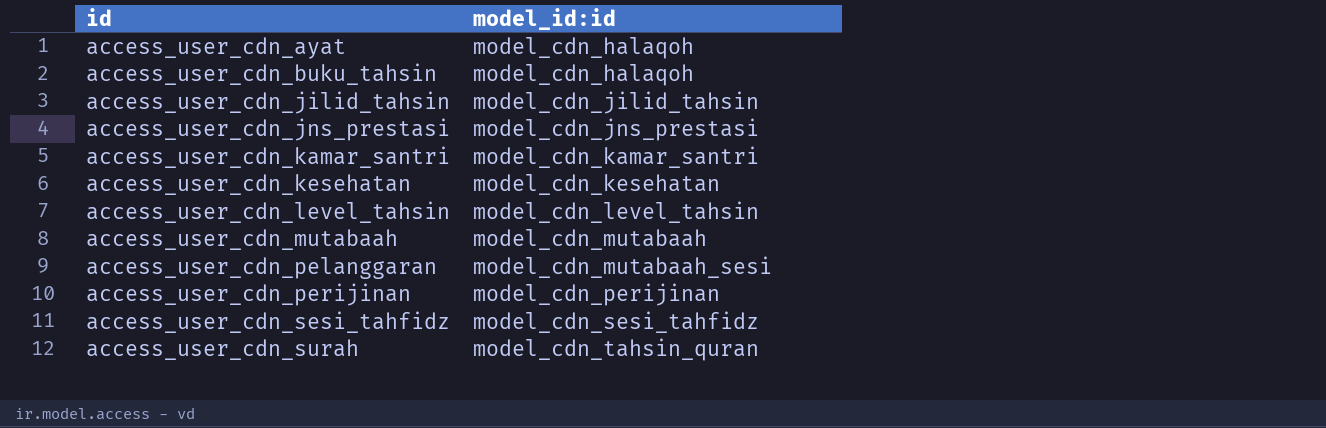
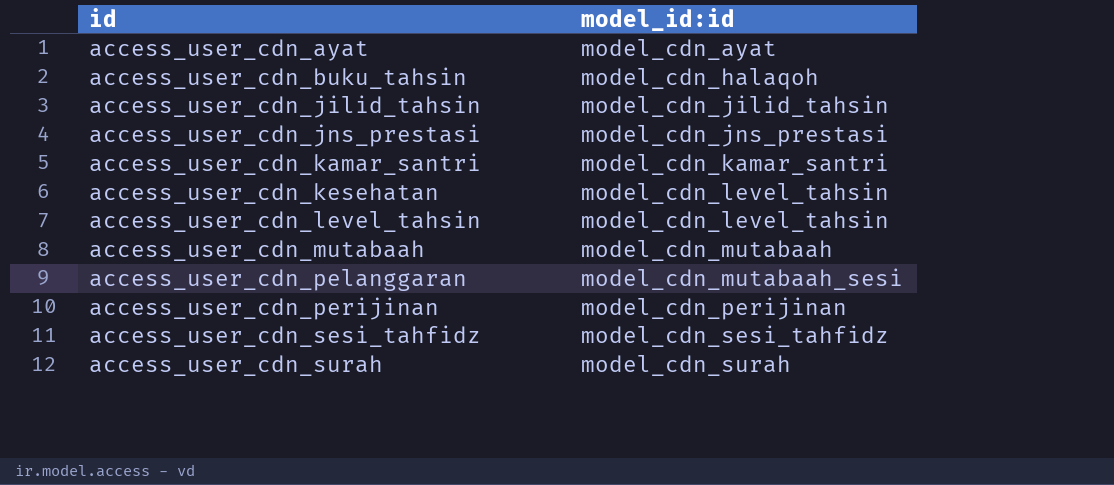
access_user_cdn_ayat | model_id:id: model_cdn_halaqoh -> model_cdn_ayat
access_user_cdn_kesehatan | model_id:id: model_cdn_kesehatan -> model_cdn_level_tahsin
access_user_cdn_surah | model_id:id: model_cdn_tahsin_quran -> model_cdn_surah

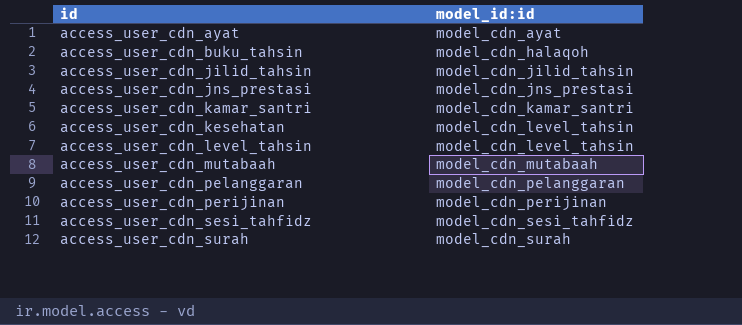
access_user_cdn_pelanggaran | model_id:id: model_cdn_mutabaah_sesi -> model_cdn_pelanggaran

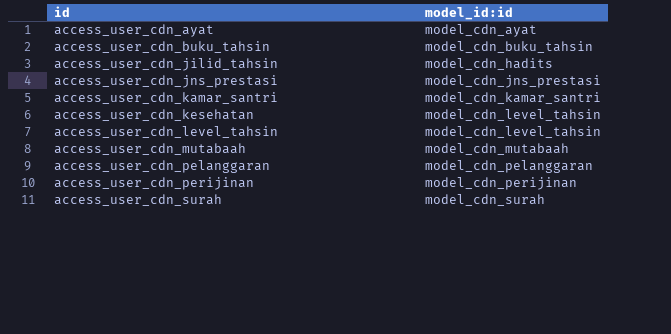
row access_user_cdn_sesi_tahfidz: model_cdn_sesi_tahfidz -> none
access_user_cdn_buku_tahsin | model_id:id: model_cdn_halaqoh -> model_cdn_buku_tahsin
access_user_cdn_jilid_tahsin | model_id:id: model_cdn_jilid_tahsin -> model_cdn_hadits

